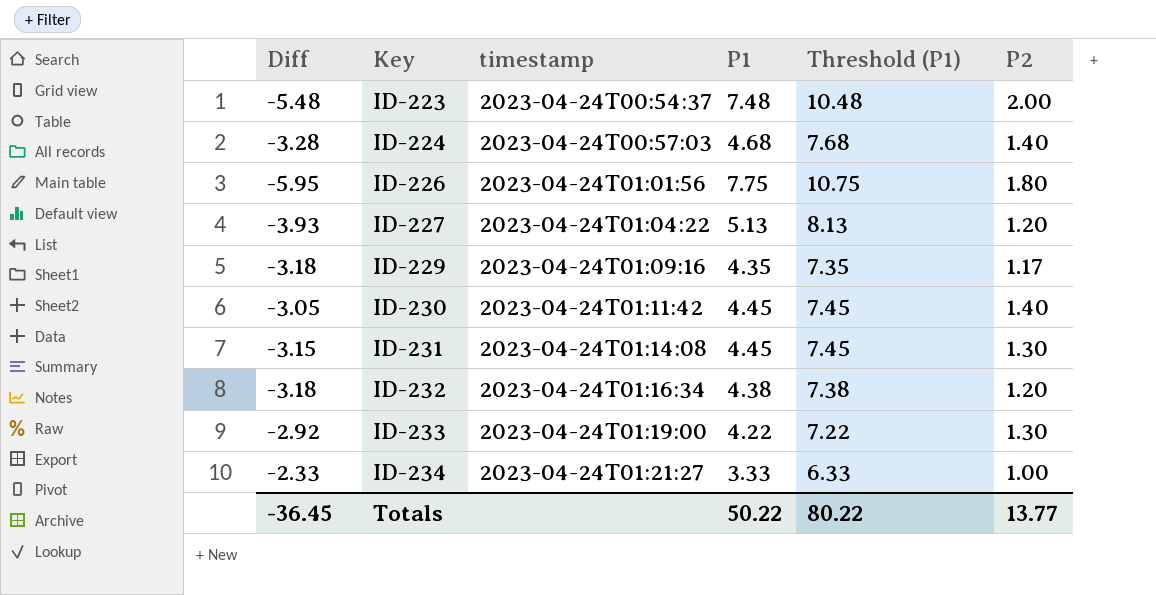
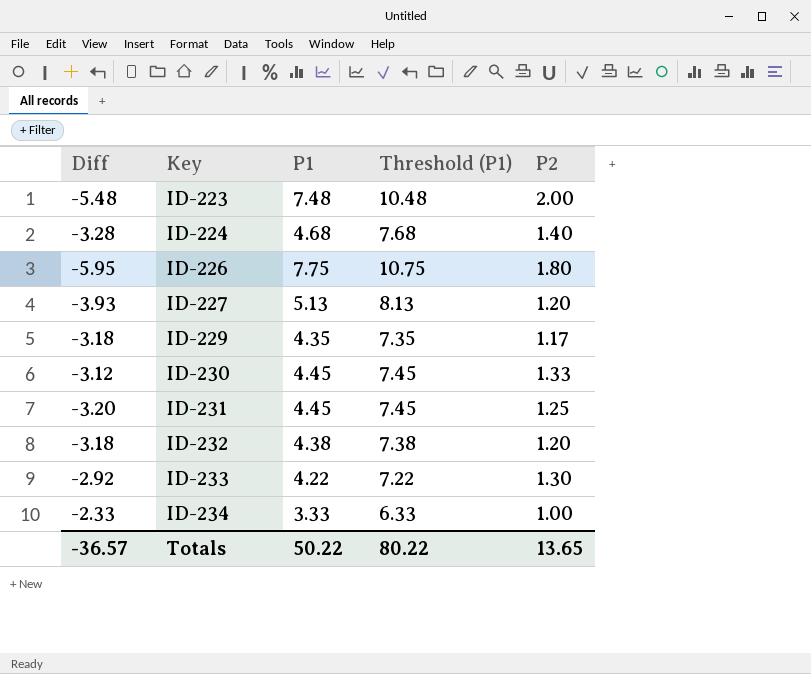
column timestamp | position: 3 -> none
ID-230 | Diff: -3.05 -> -3.12
ID-230 | P2: 1.40 -> 1.33
ID-231 | Diff: -3.15 -> -3.20
ID-231 | P2: 1.30 -> 1.25
Totals | Diff: -36.45 -> -36.57
Totals | P2: 13.77 -> 13.65

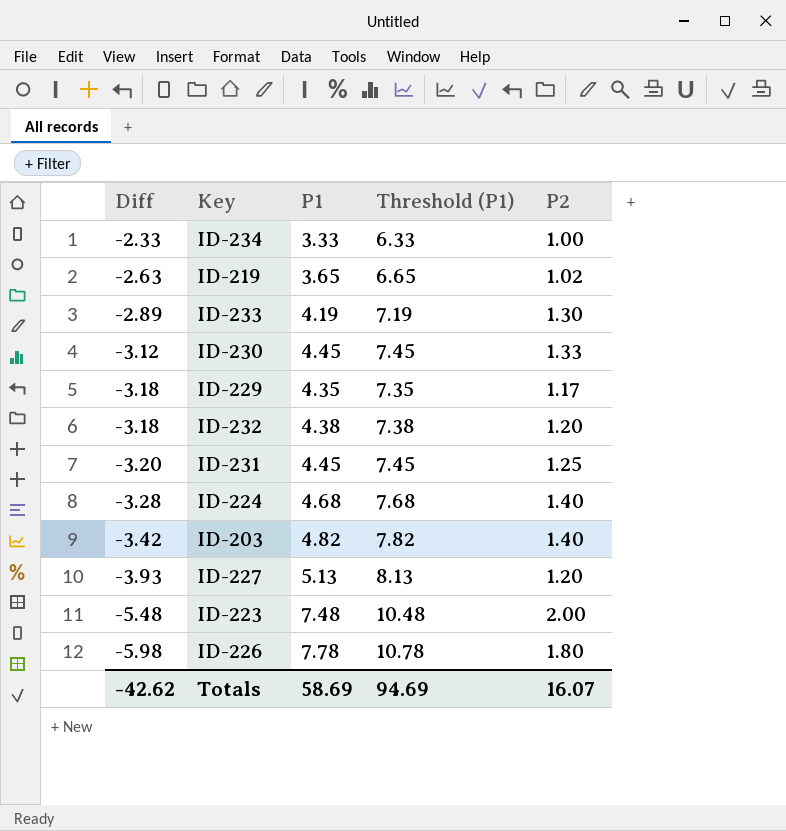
row order: Key ascending -> Diff descending
row ID-219: none -> -2.63 | 3.65 | 6.65 | 1.02
ID-233 | Diff: -2.92 -> -2.89
ID-233 | P1: 4.22 -> 4.19
ID-233 | Threshold (P1): 7.22 -> 7.19
row ID-203: none -> -3.42 | 4.82 | 7.82 | 1.40
ID-226 | Diff: -5.95 -> -5.98
ID-226 | P1: 7.75 -> 7.78
ID-226 | Threshold (P1): 10.75 -> 10.78
Totals | Diff: -36.57 -> -42.62
Totals | P1: 50.22 -> 58.69
Totals | Threshold (P1): 80.22 -> 94.69
Totals | P2: 13.65 -> 16.07

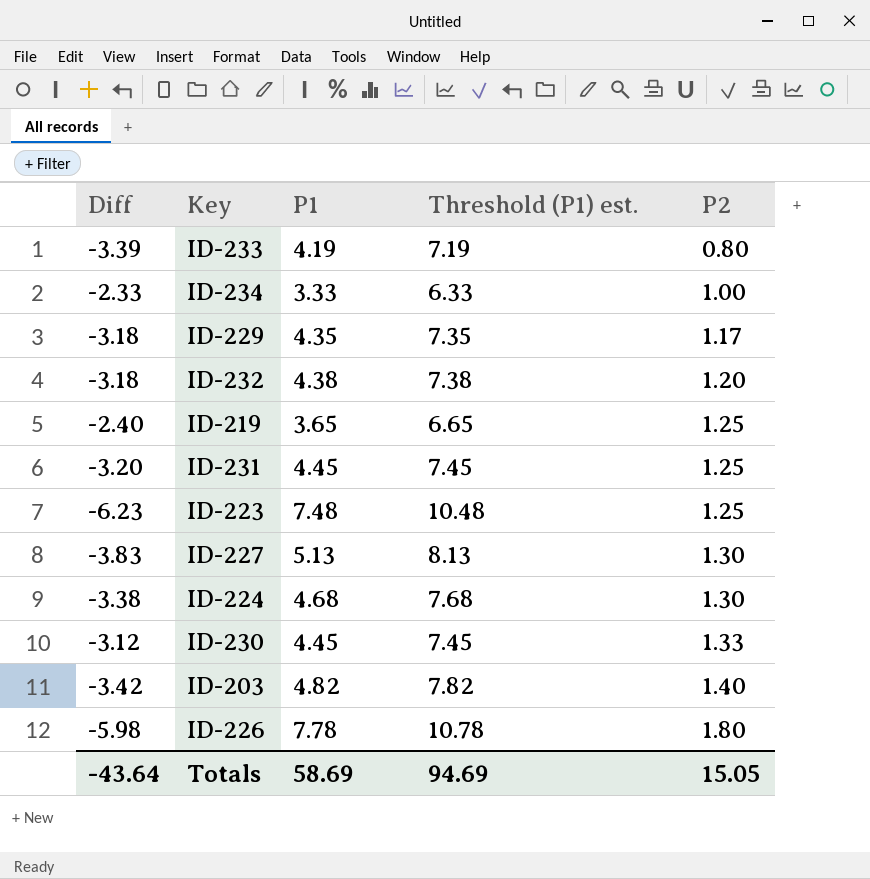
row order: Diff descending -> P2 ascending
column name: Threshold (P1) -> Threshold (P1) est.
ID-233 | Diff: -2.89 -> -3.39
ID-233 | P2: 1.30 -> 0.80
ID-219 | Diff: -2.63 -> -2.40
ID-219 | P2: 1.02 -> 1.25
ID-223 | Diff: -5.48 -> -6.23
ID-223 | P2: 2.00 -> 1.25
ID-227 | Diff: -3.93 -> -3.83
ID-227 | P2: 1.20 -> 1.30
ID-224 | Diff: -3.28 -> -3.38
ID-224 | P2: 1.40 -> 1.30
Totals | Diff: -42.62 -> -43.64
Totals | P2: 16.07 -> 15.05

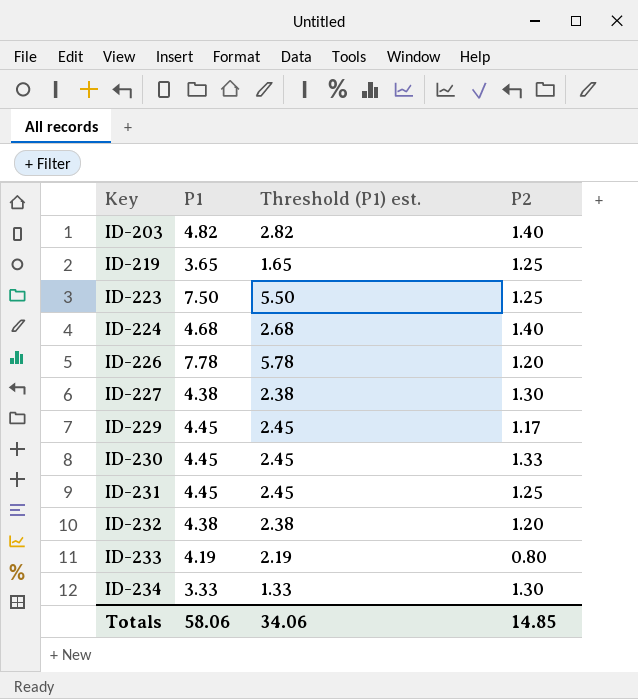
row order: P2 ascending -> Key ascending
column Diff | formula: [P2] - [P1] -> none
column Threshold (P1) est. | formula: [P1] + 3 -> [P1] - 2
ID-223 | P1: 7.48 -> 7.50
ID-224 | P2: 1.30 -> 1.40
ID-226 | P2: 1.80 -> 1.20
ID-227 | P1: 5.13 -> 4.38
ID-229 | P1: 4.35 -> 4.45
ID-234 | P2: 1.00 -> 1.30
Totals | P1: 58.69 -> 58.06
Totals | Threshold (P1) est.: 94.69 -> 34.06
Totals | P2: 15.05 -> 14.85

